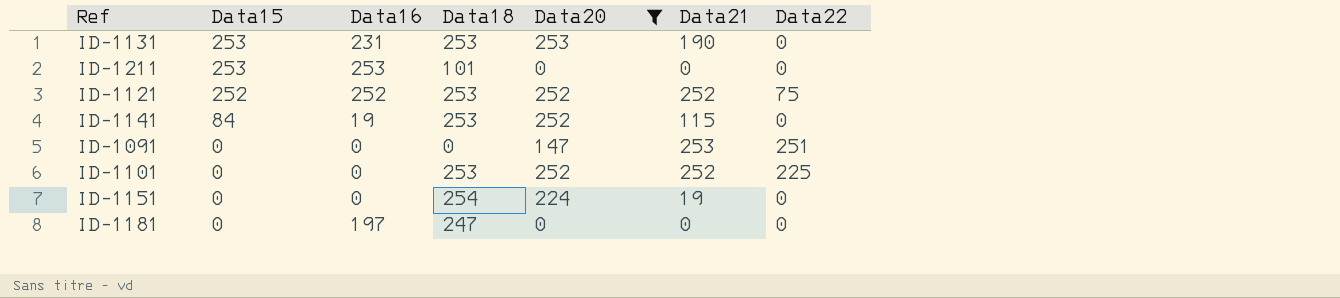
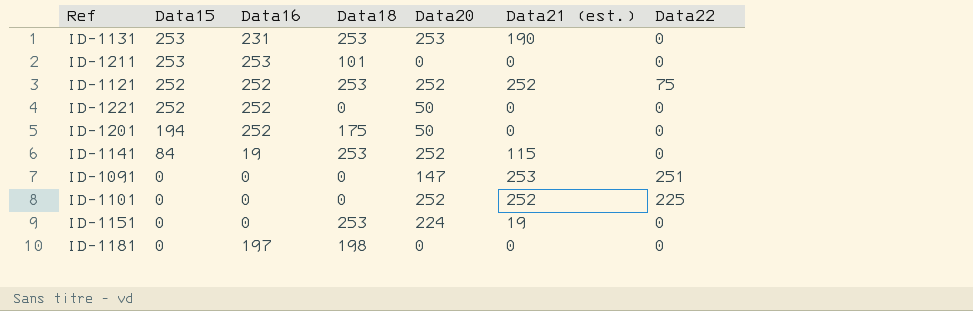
filter: Data20 != 50 -> none
column name: Data21 -> Data21 (est.)
ID-1101 | Data18: 253 -> 0
ID-1151 | Data18: 254 -> 253
ID-1181 | Data18: 247 -> 198

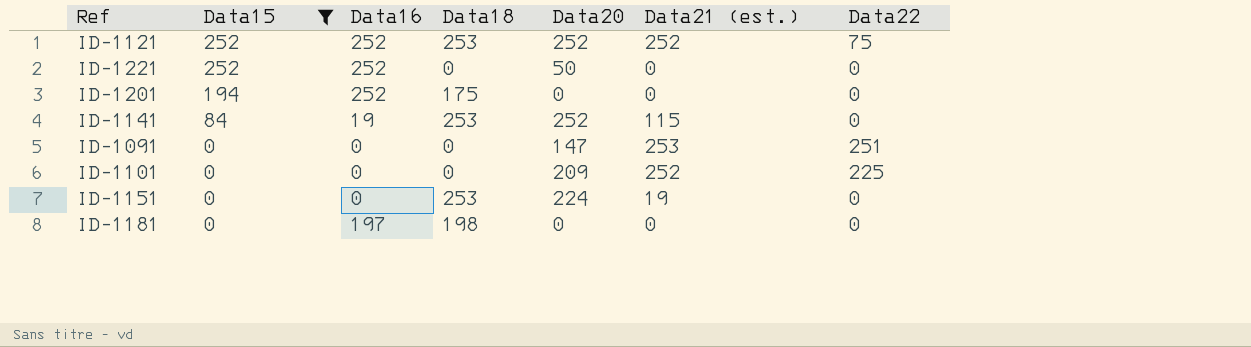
filter: none -> Data15 != 253
ID-1201 | Data20: 50 -> 0
ID-1101 | Data20: 252 -> 209

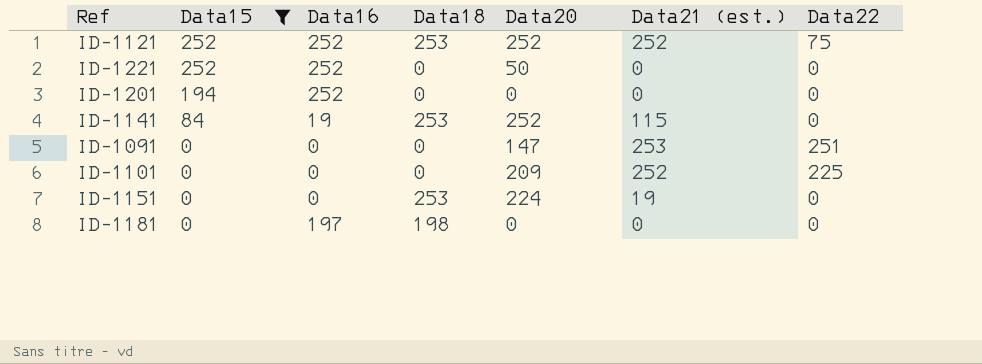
ID-1201 | Data18: 175 -> 0

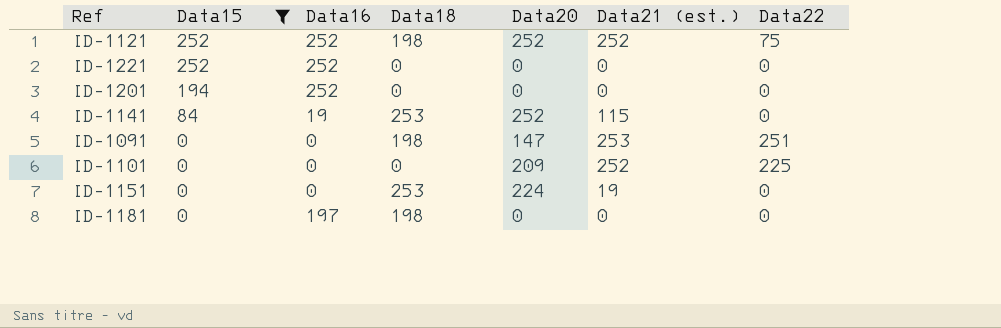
ID-1121 | Data18: 253 -> 198
ID-1221 | Data20: 50 -> 0
ID-1091 | Data18: 0 -> 198

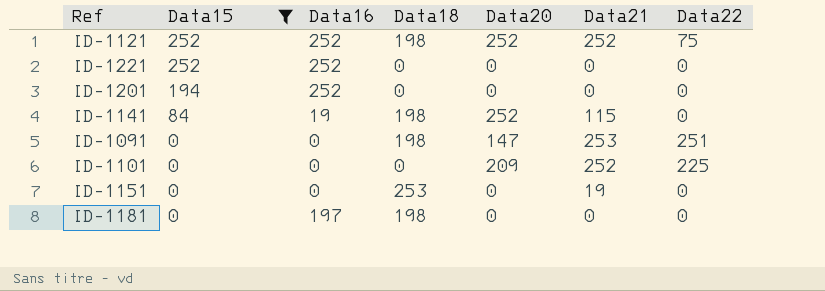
column name: Data21 (est.) -> Data21
ID-1141 | Data18: 253 -> 198
ID-1151 | Data20: 224 -> 0

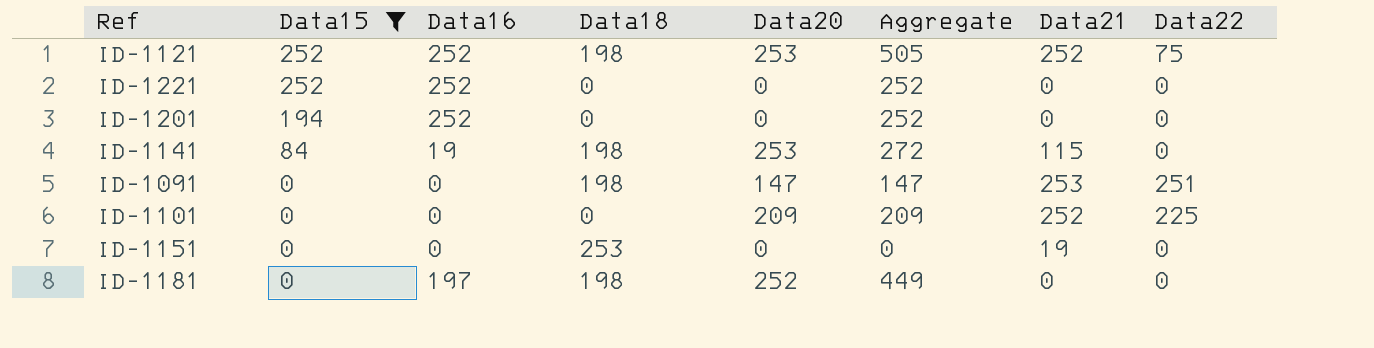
column Aggregate | formula: none -> [Data16] + [Data20]
ID-1121 | Data20: 252 -> 253
ID-1141 | Data20: 252 -> 253
ID-1181 | Data20: 0 -> 252

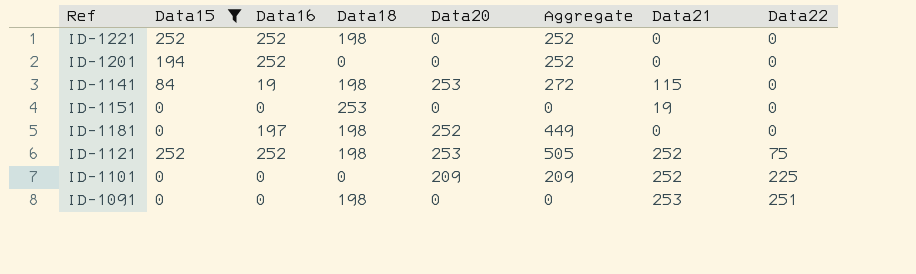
row order: Data15 descending -> Data22 ascending
ID-1221 | Data18: 0 -> 198
ID-1091 | Data20: 147 -> 0
ID-1091 | Aggregate: 147 -> 0

